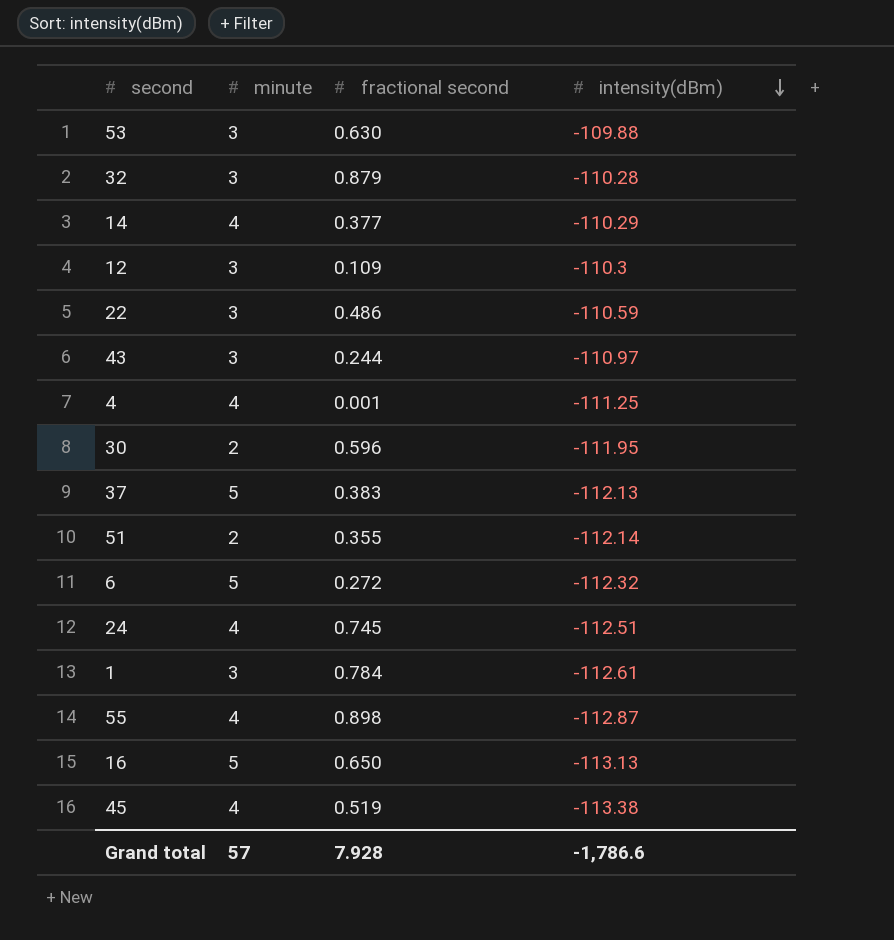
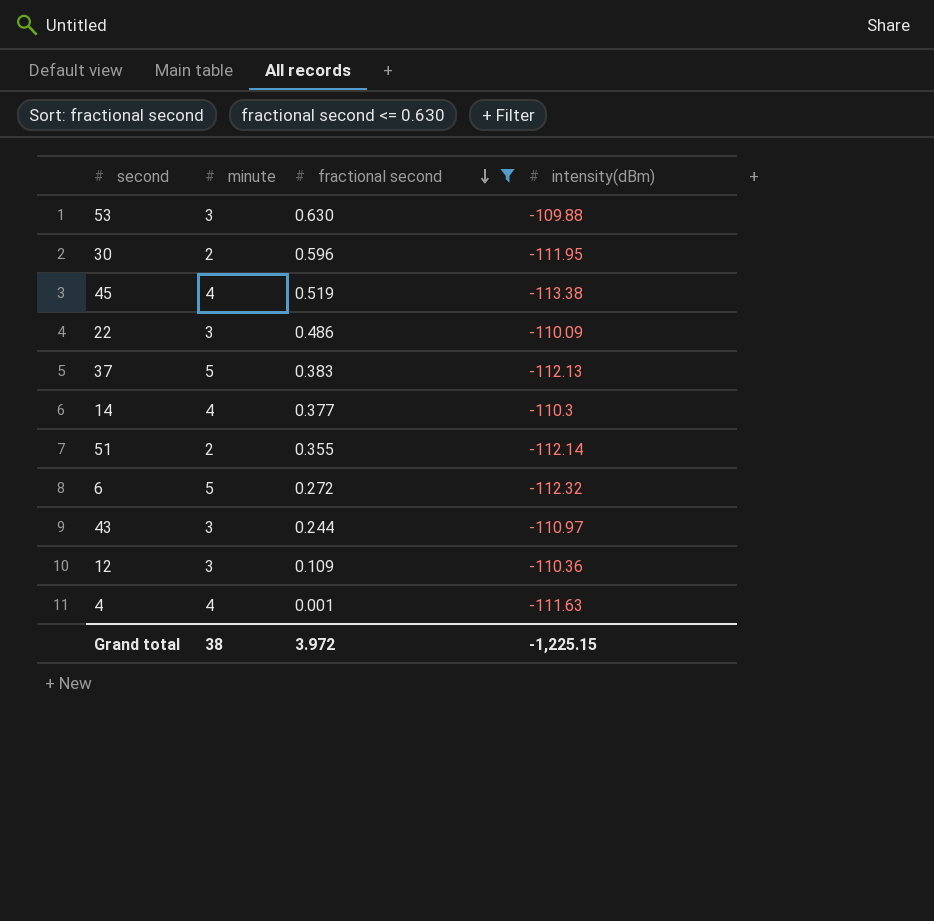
filter: none -> fractional second <= 0.630
row order: intensity(dBm) descending -> fractional second descending
22 | intensity(dBm): -110.59 -> -110.09
14 | intensity(dBm): -110.29 -> -110.3
12 | intensity(dBm): -110.3 -> -110.36
4 | intensity(dBm): -111.25 -> -111.63
Grand total | minute: 57 -> 38
Grand total | fractional second: 7.928 -> 3.972
Grand total | intensity(dBm): -1,786.6 -> -1,225.15

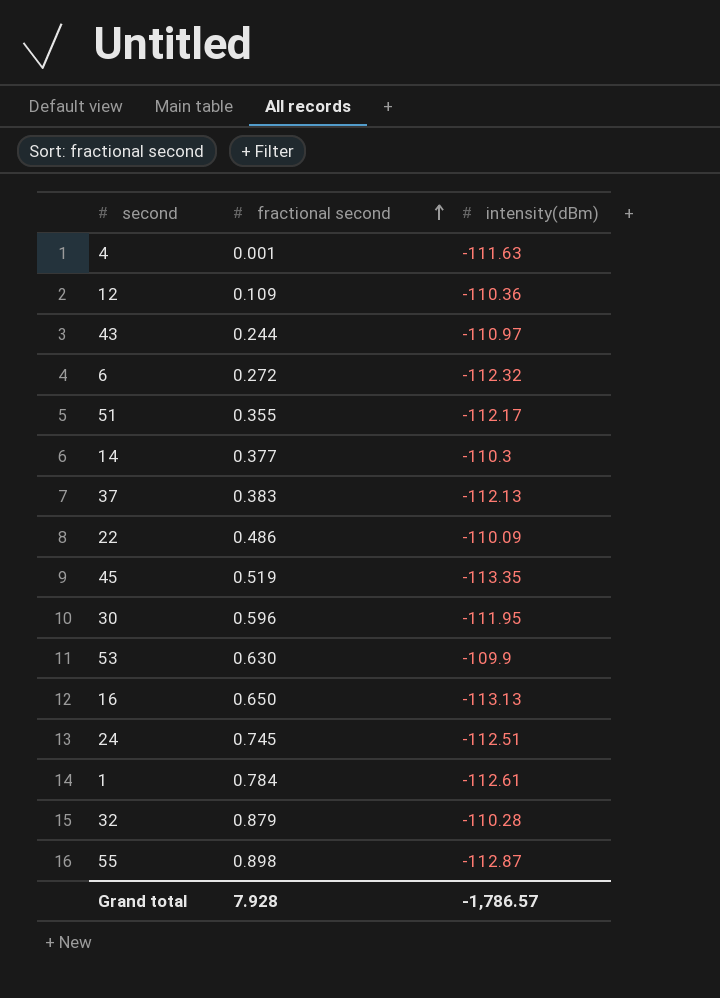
filter: fractional second <= 0.630 -> none
row order: fractional second descending -> fractional second ascending
column minute | position: 2 -> none
51 | intensity(dBm): -112.14 -> -112.17
45 | intensity(dBm): -113.38 -> -113.35
53 | intensity(dBm): -109.88 -> -109.9
Grand total | fractional second: 3.972 -> 7.928
Grand total | intensity(dBm): -1,225.15 -> -1,786.57

